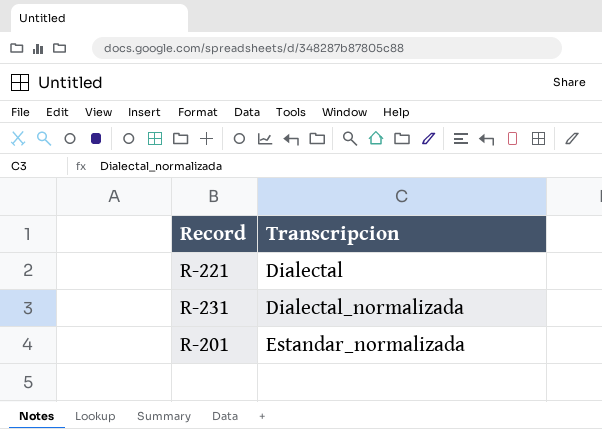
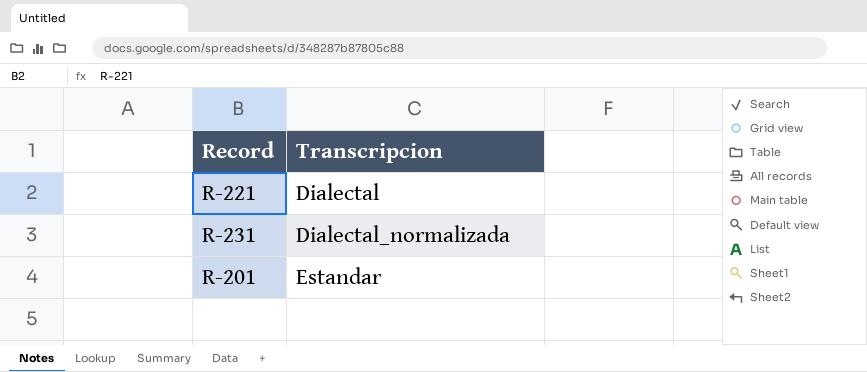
R-201 | Transcripcion: Estandar_normalizada -> Estandar

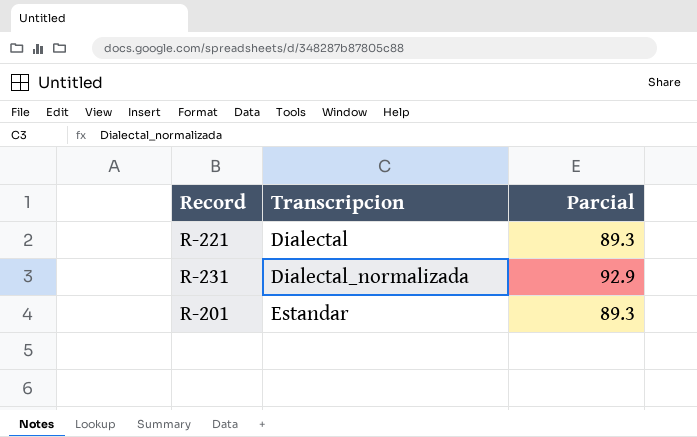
column Parcial | position: none -> 3

